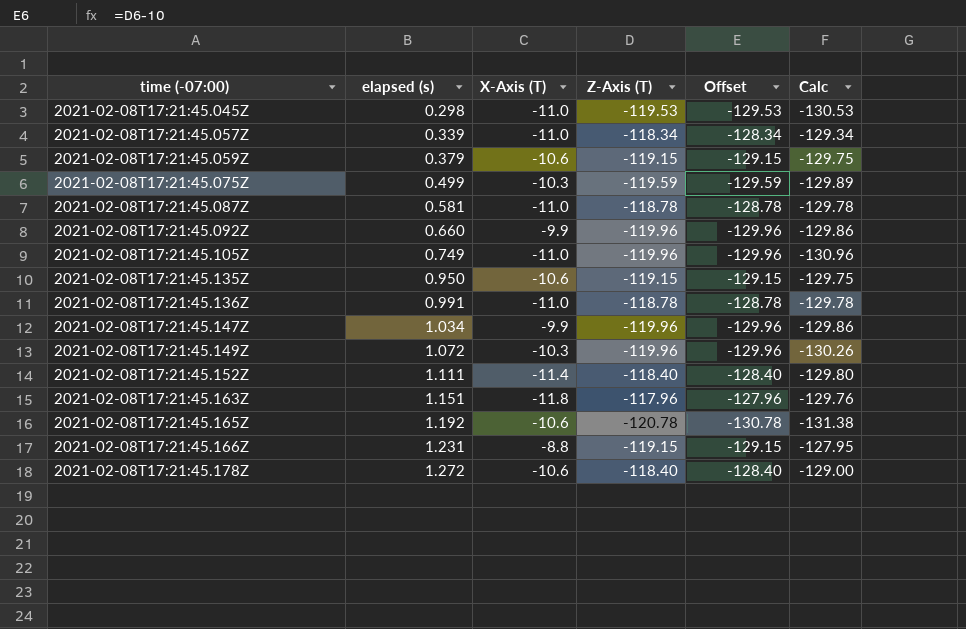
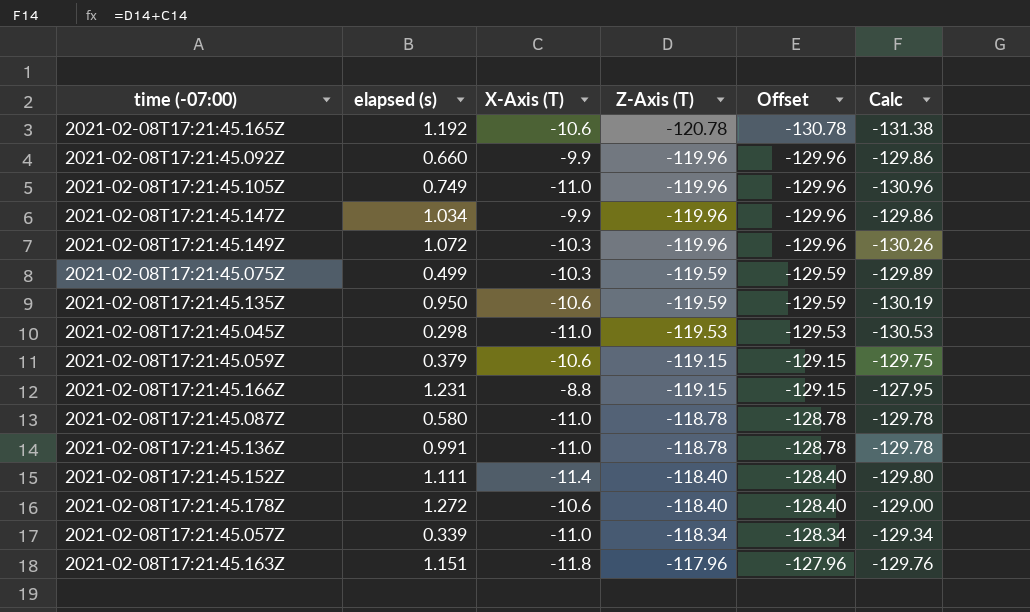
row order: time (-07:00) ascending -> Z-Axis (T) ascending
2021-02-08T17:21:45.135Z | Z-Axis (T): -119.15 -> -119.59
2021-02-08T17:21:45.135Z | Offset: -129.15 -> -129.59
2021-02-08T17:21:45.135Z | Calc: -129.75 -> -130.19
2021-02-08T17:21:45.087Z | elapsed (s): 0.581 -> 0.580

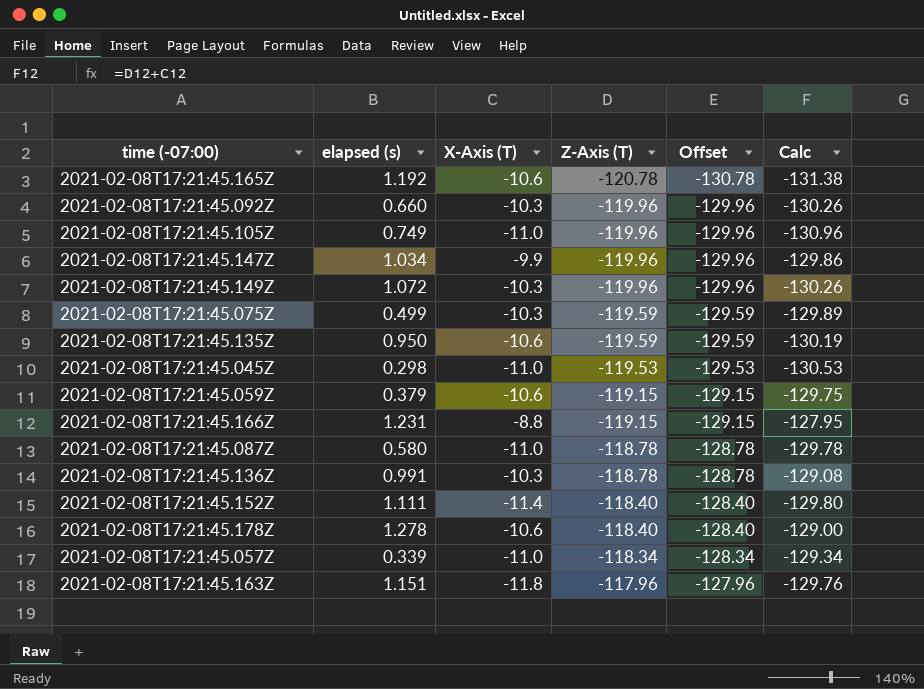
2021-02-08T17:21:45.092Z | X-Axis (T): -9.9 -> -10.3
2021-02-08T17:21:45.092Z | Calc: -129.86 -> -130.26
2021-02-08T17:21:45.136Z | X-Axis (T): -11.0 -> -10.3
2021-02-08T17:21:45.136Z | Calc: -129.78 -> -129.08
2021-02-08T17:21:45.178Z | elapsed (s): 1.272 -> 1.278

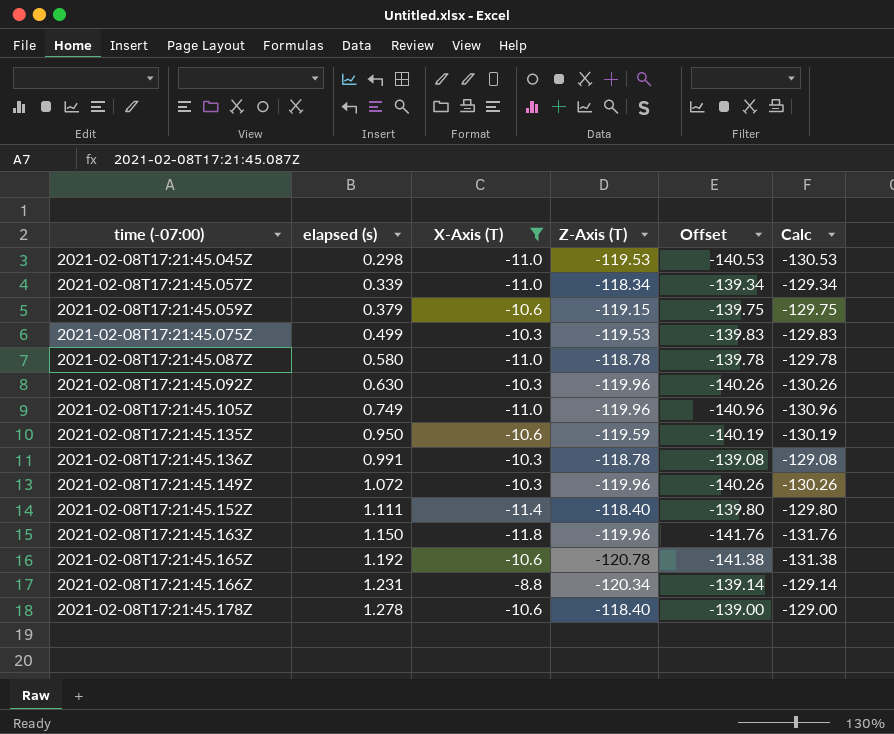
filter: none -> X-Axis (T) != -9.9
row order: Z-Axis (T) ascending -> time (-07:00) ascending
column Offset | formula: [Z-Axis (T)] - 10 -> [Calc] - 10
2021-02-08T17:21:45.075Z | Z-Axis (T): -119.59 -> -119.53
2021-02-08T17:21:45.075Z | Calc: -129.89 -> -129.83
2021-02-08T17:21:45.092Z | elapsed (s): 0.660 -> 0.630
2021-02-08T17:21:45.163Z | elapsed (s): 1.151 -> 1.150
2021-02-08T17:21:45.163Z | Z-Axis (T): -117.96 -> -119.96
2021-02-08T17:21:45.163Z | Calc: -129.76 -> -131.76
2021-02-08T17:21:45.166Z | Z-Axis (T): -119.15 -> -120.34
2021-02-08T17:21:45.166Z | Calc: -127.95 -> -129.14

